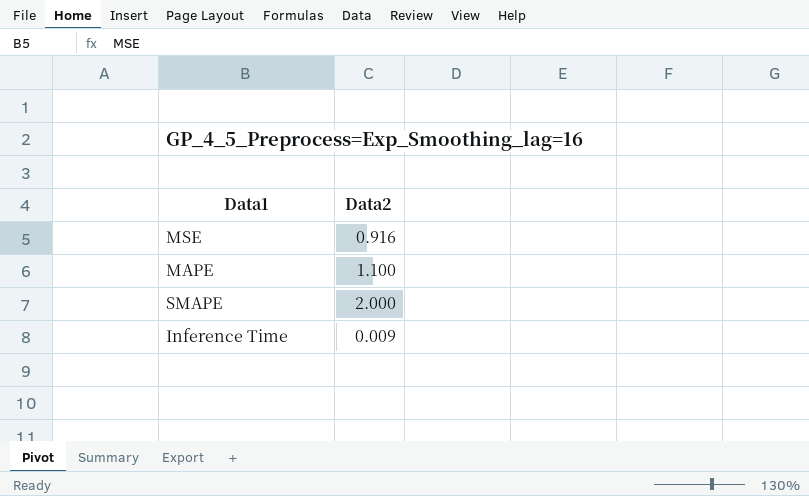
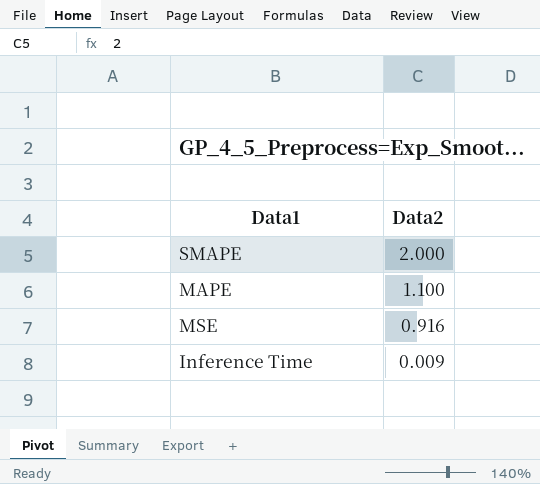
row order: none -> Data2 descending

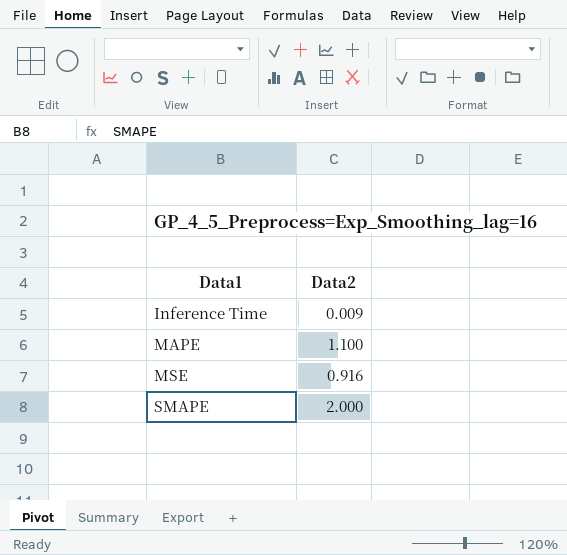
row order: Data2 descending -> Data1 ascending

